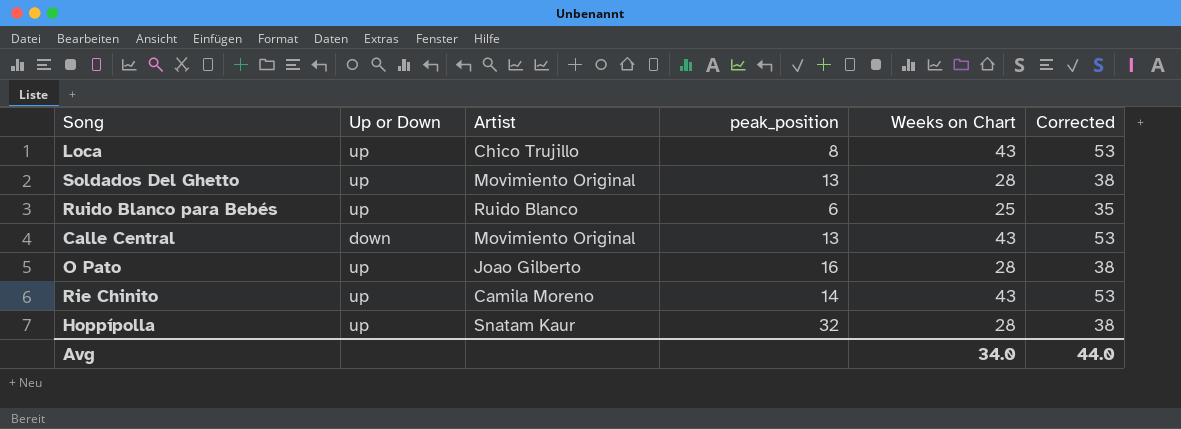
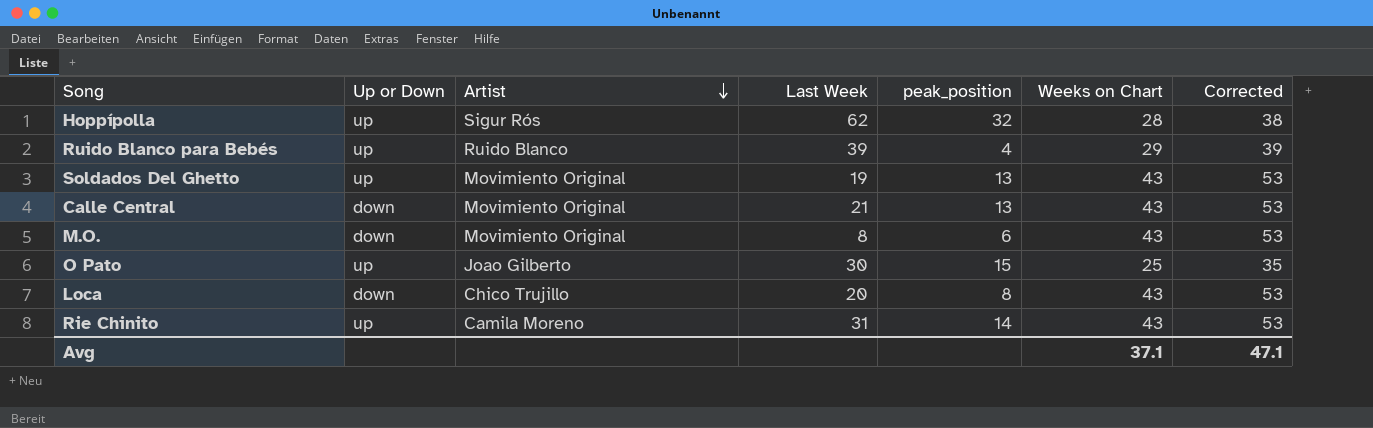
row order: none -> Artist descending
column Last Week | position: none -> 4
Hoppípolla | Artist: Snatam Kaur -> Sigur Rós
Ruido Blanco para Bebés | peak_position: 6 -> 4
Ruido Blanco para Bebés | Weeks on Chart: 25 -> 29
Ruido Blanco para Bebés | Corrected: 35 -> 39
Soldados Del Ghetto | Weeks on Chart: 28 -> 43
Soldados Del Ghetto | Corrected: 38 -> 53
row M.O.: none -> down | Movimiento Original | 8 | 6 | 43 | 53
O Pato | peak_position: 16 -> 15
O Pato | Weeks on Chart: 28 -> 25
O Pato | Corrected: 38 -> 35
Loca | Up or Down: up -> down
Avg | Weeks on Chart: 34.0 -> 37.1
Avg | Corrected: 44.0 -> 47.1

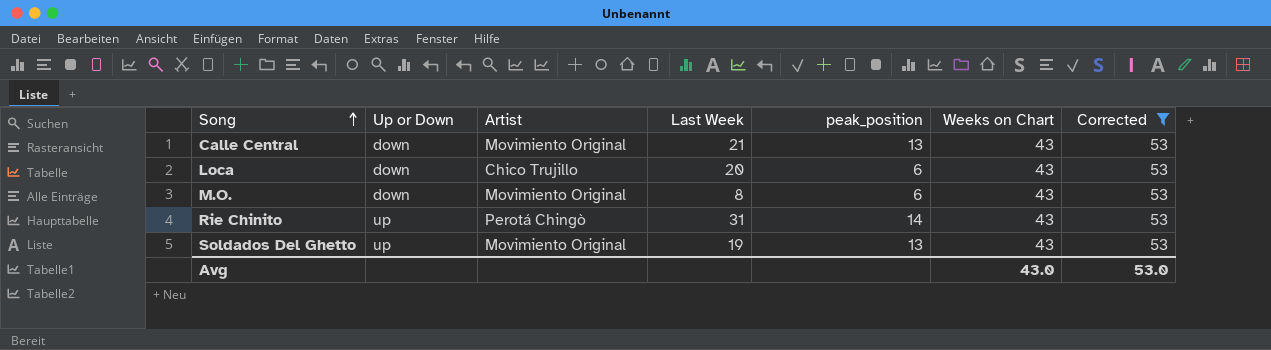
filter: none -> Corrected = 53
row order: Artist descending -> Song ascending
Loca | peak_position: 8 -> 6
Rie Chinito | Artist: Camila Moreno -> Perotá Chingò
Avg | Weeks on Chart: 37.1 -> 43.0
Avg | Corrected: 47.1 -> 53.0

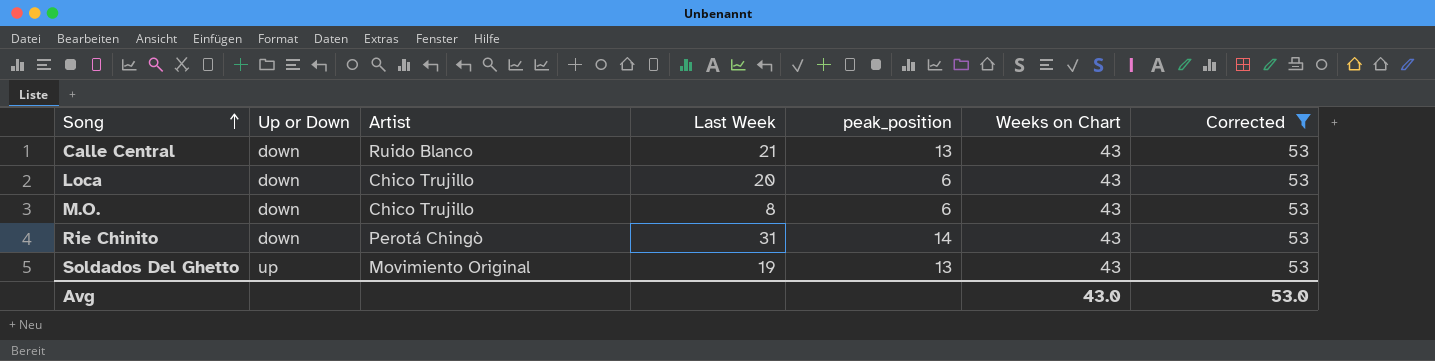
Calle Central | Artist: Movimiento Original -> Ruido Blanco
M.O. | Artist: Movimiento Original -> Chico Trujillo
Rie Chinito | Up or Down: up -> down

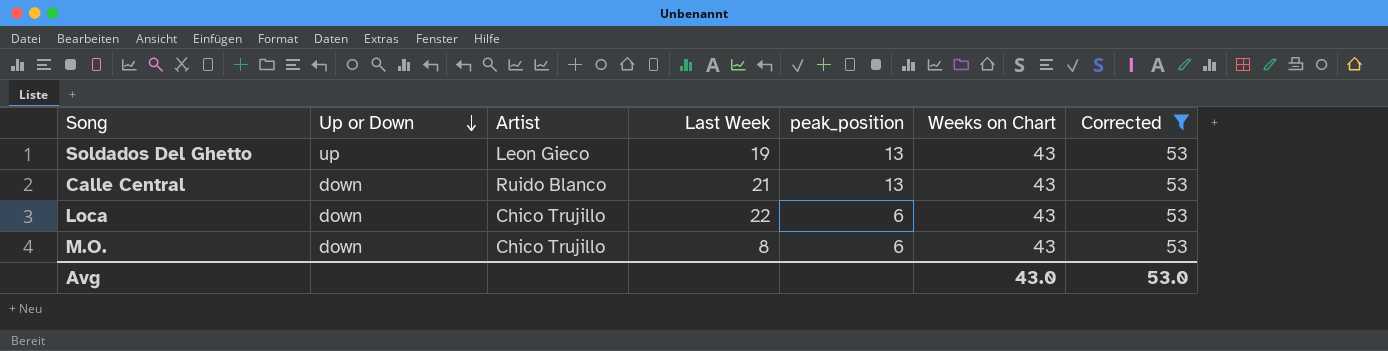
row order: Song ascending -> Up or Down descending
row Rie Chinito: down | Perotá Chingò | 31 | 14 | 43 | 53 -> none
Soldados Del Ghetto | Artist: Movimiento Original -> Leon Gieco
Loca | Last Week: 20 -> 22

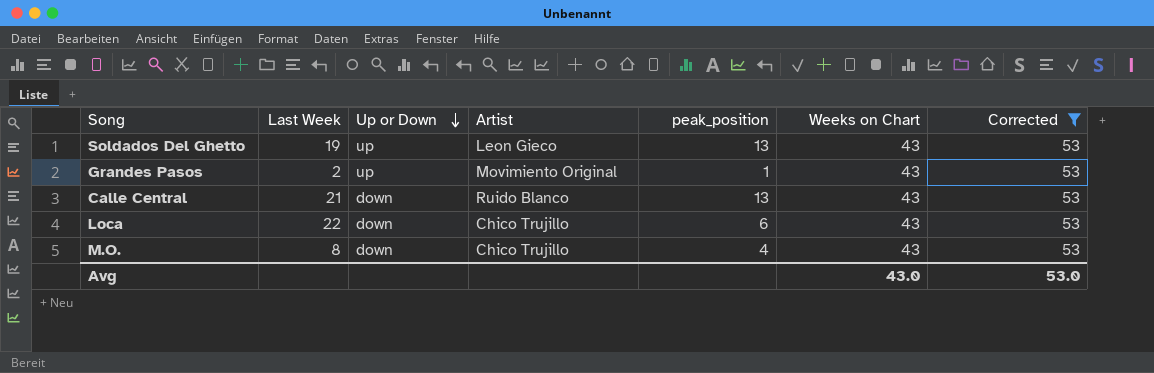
column Last Week | position: 4 -> 2
row Grandes Pasos: none -> 2 | up | Movimiento Original | 1 | 43 | 53
M.O. | peak_position: 6 -> 4

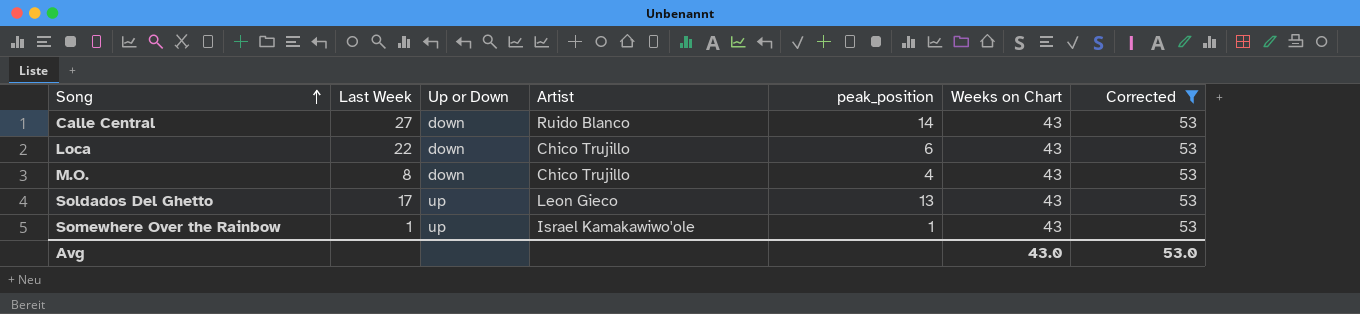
row order: Up or Down descending -> Song ascending
row Grandes Pasos: 2 | up | Movimiento Original | 1 | 43 | 53 -> none
Calle Central | Last Week: 21 -> 27
Calle Central | peak_position: 13 -> 14
Soldados Del Ghetto | Last Week: 19 -> 17
row Somewhere Over the Rainbow: none -> 1 | up | Israel Kamakawiwo'ole | 1 | 43 | 53

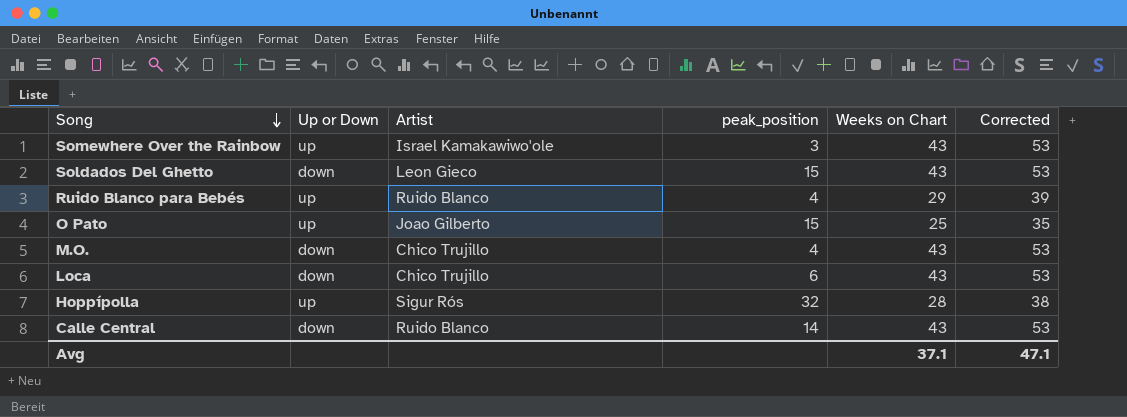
filter: Corrected = 53 -> none
row order: Song ascending -> Song descending
column Last Week | position: 2 -> none
Somewhere Over the Rainbow | peak_position: 1 -> 3
Soldados Del Ghetto | Up or Down: up -> down
Soldados Del Ghetto | peak_position: 13 -> 15
Avg | Weeks on Chart: 43.0 -> 37.1
Avg | Corrected: 53.0 -> 47.1

